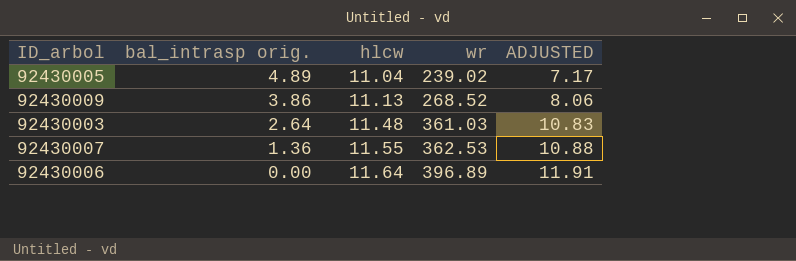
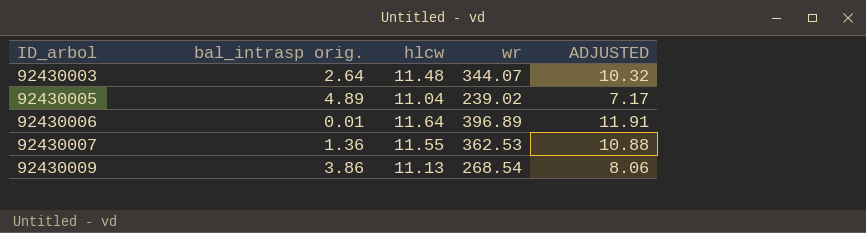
row order: bal_intrasp orig. descending -> ID_arbol ascending
92430003 | wr: 361.03 -> 344.07
92430003 | ADJUSTED: 10.83 -> 10.32
92430006 | bal_intrasp orig.: 0.00 -> 0.01
92430009 | wr: 268.52 -> 268.54

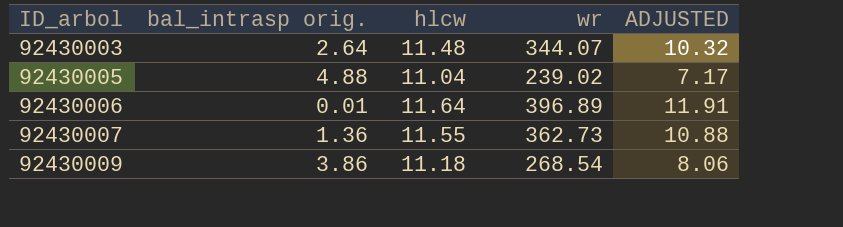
92430005 | bal_intrasp orig.: 4.89 -> 4.88
92430007 | wr: 362.53 -> 362.73
92430009 | hlcw: 11.13 -> 11.18

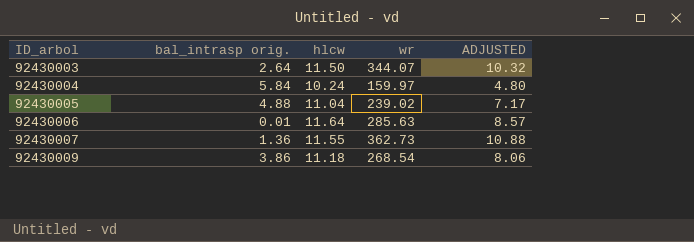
92430003 | hlcw: 11.48 -> 11.50
row 92430004: none -> 5.84 | 10.24 | 159.97 | 4.80
92430006 | wr: 396.89 -> 285.63
92430006 | ADJUSTED: 11.91 -> 8.57

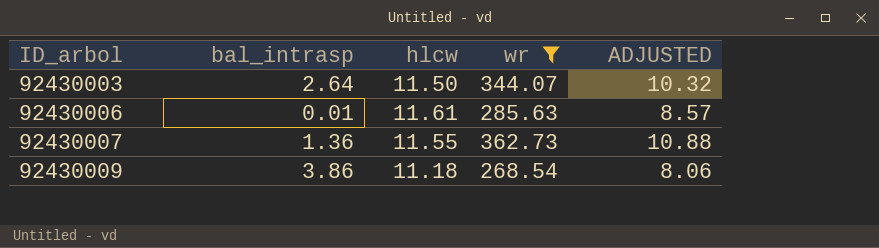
filter: none -> wr >= 268.54
column name: bal_intrasp orig. -> bal_intrasp
92430006 | hlcw: 11.64 -> 11.61

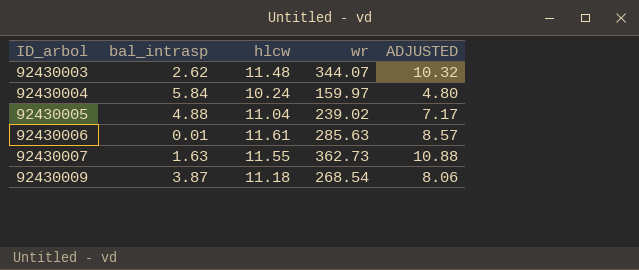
filter: wr >= 268.54 -> none
92430003 | bal_intrasp: 2.64 -> 2.62
92430003 | hlcw: 11.50 -> 11.48
92430007 | bal_intrasp: 1.36 -> 1.63
92430009 | bal_intrasp: 3.86 -> 3.87

